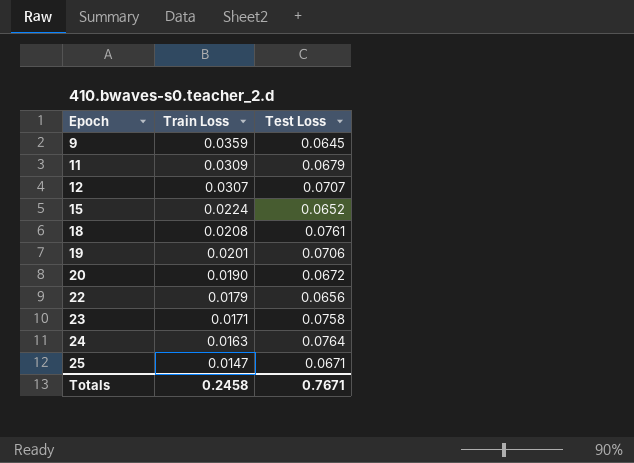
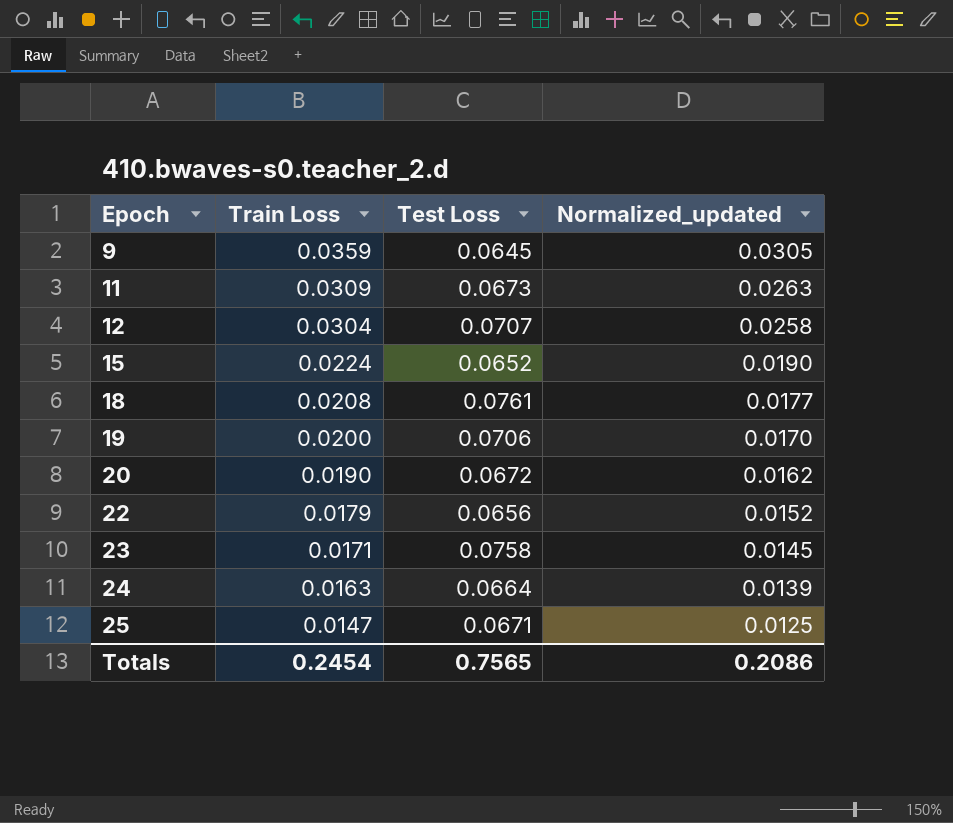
column Normalized_updated | formula: none -> [Train Loss] * 0.85
11 | Test Loss: 0.0679 -> 0.0673
12 | Train Loss: 0.0307 -> 0.0304
19 | Train Loss: 0.0201 -> 0.0200
24 | Test Loss: 0.0764 -> 0.0664
Totals | Train Loss: 0.2458 -> 0.2454
Totals | Test Loss: 0.7671 -> 0.7565

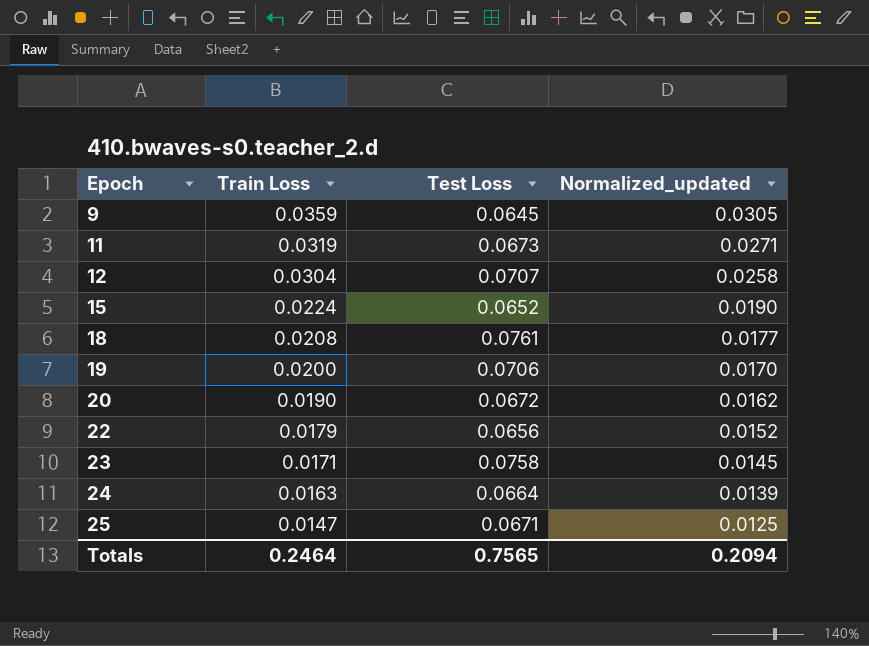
11 | Train Loss: 0.0309 -> 0.0319
11 | Normalized_updated: 0.0263 -> 0.0271
Totals | Train Loss: 0.2454 -> 0.2464
Totals | Normalized_updated: 0.2086 -> 0.2094

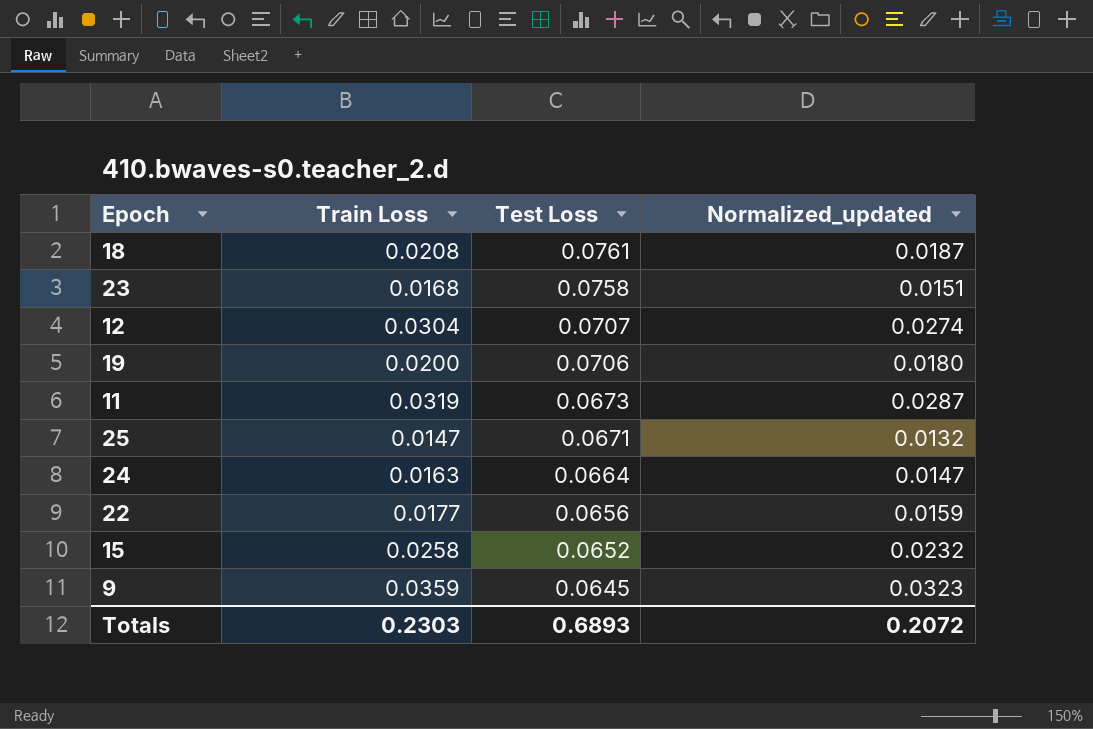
row order: Epoch ascending -> Test Loss descending
column Normalized_updated | formula: [Train Loss] * 0.85 -> [Train Loss] * 0.9
row 20: 0.0190 | 0.0672 | 0.0162 -> none
23 | Train Loss: 0.0171 -> 0.0168
22 | Train Loss: 0.0179 -> 0.0177
15 | Train Loss: 0.0224 -> 0.0258
Totals | Train Loss: 0.2464 -> 0.2303
Totals | Test Loss: 0.7565 -> 0.6893
Totals | Normalized_updated: 0.2094 -> 0.2072

